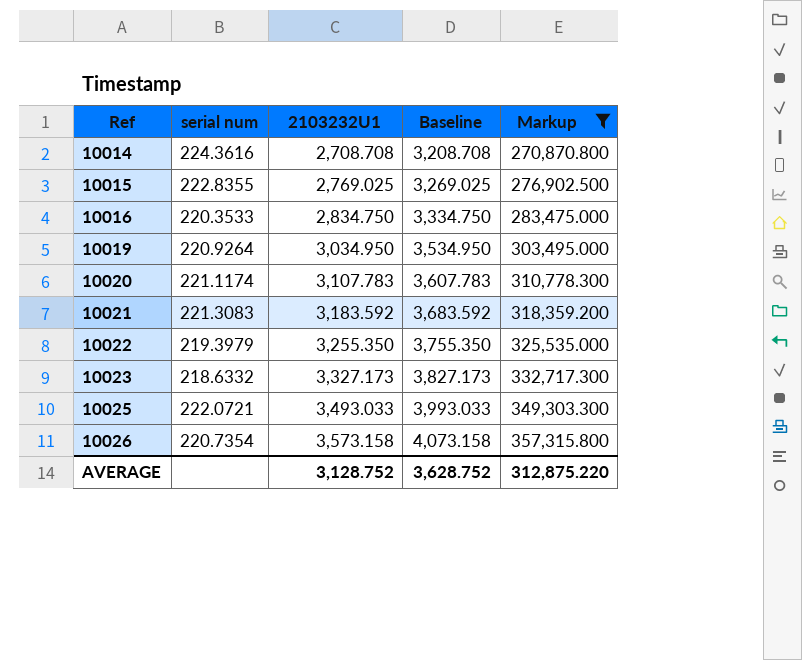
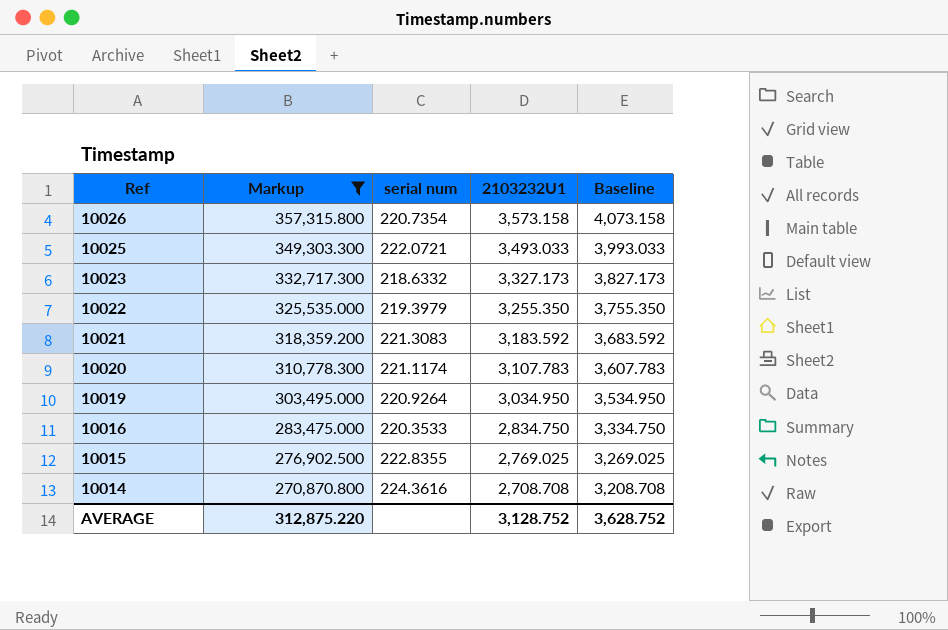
row order: Ref ascending -> Ref descending
column Markup | position: 5 -> 2

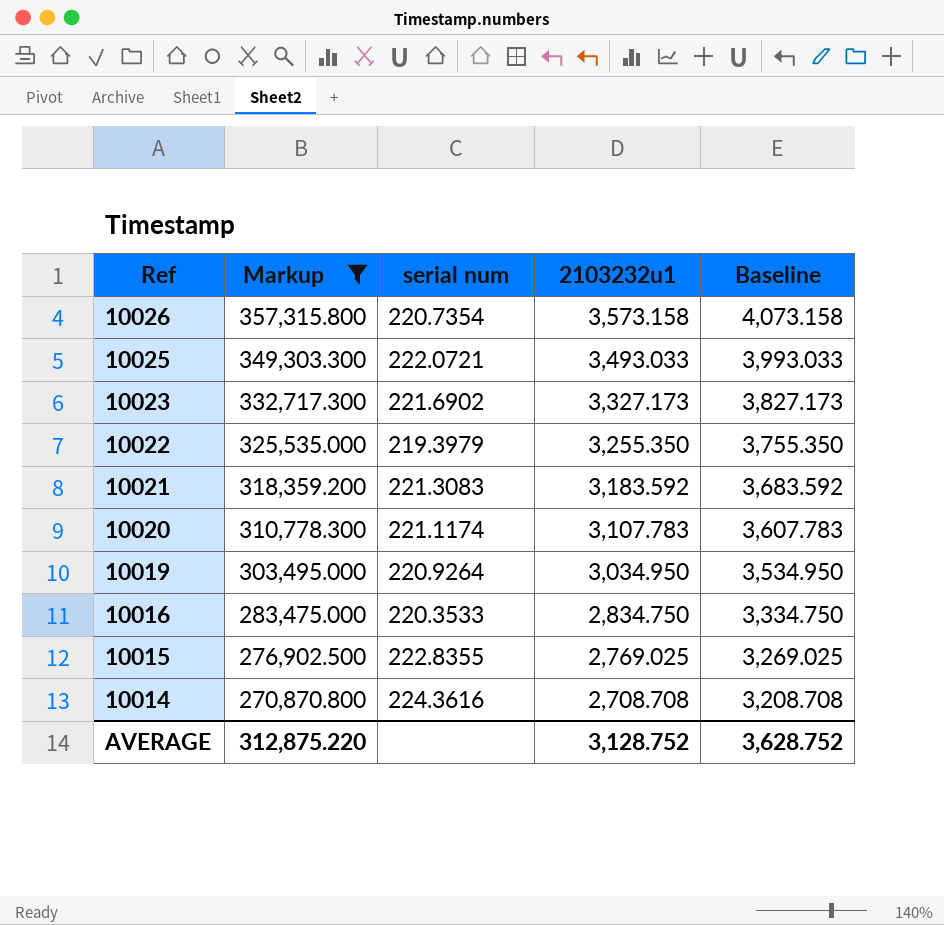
column name: 2103232U1 -> 2103232u1
10023 | serial num: 218.6332 -> 221.6902

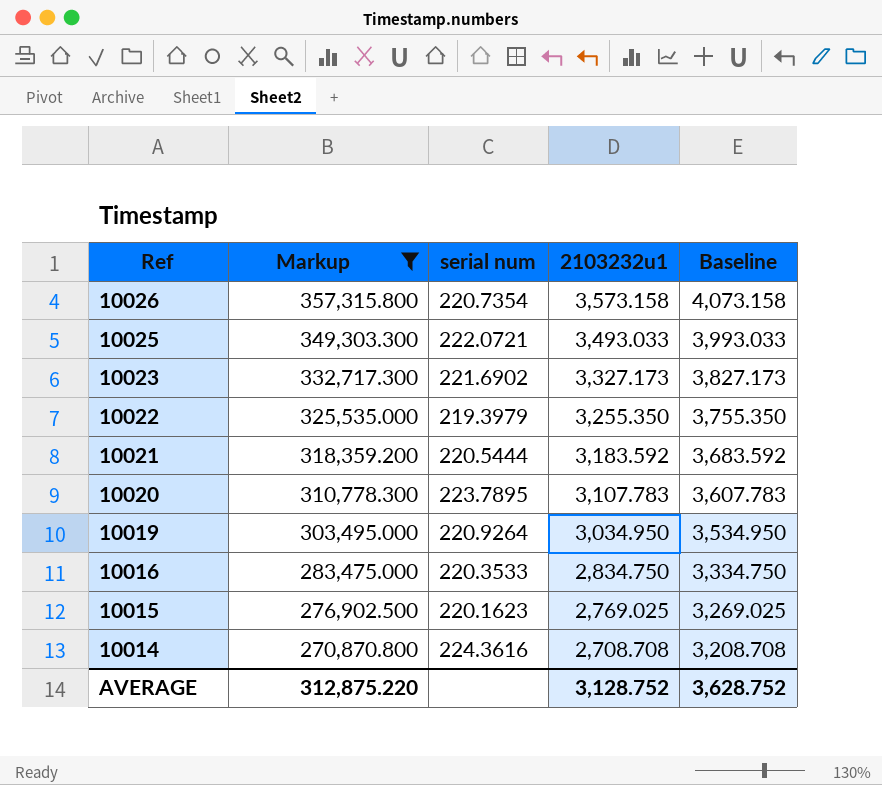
10021 | serial num: 221.3083 -> 220.5444
10020 | serial num: 221.1174 -> 223.7895
10015 | serial num: 222.8355 -> 220.1623

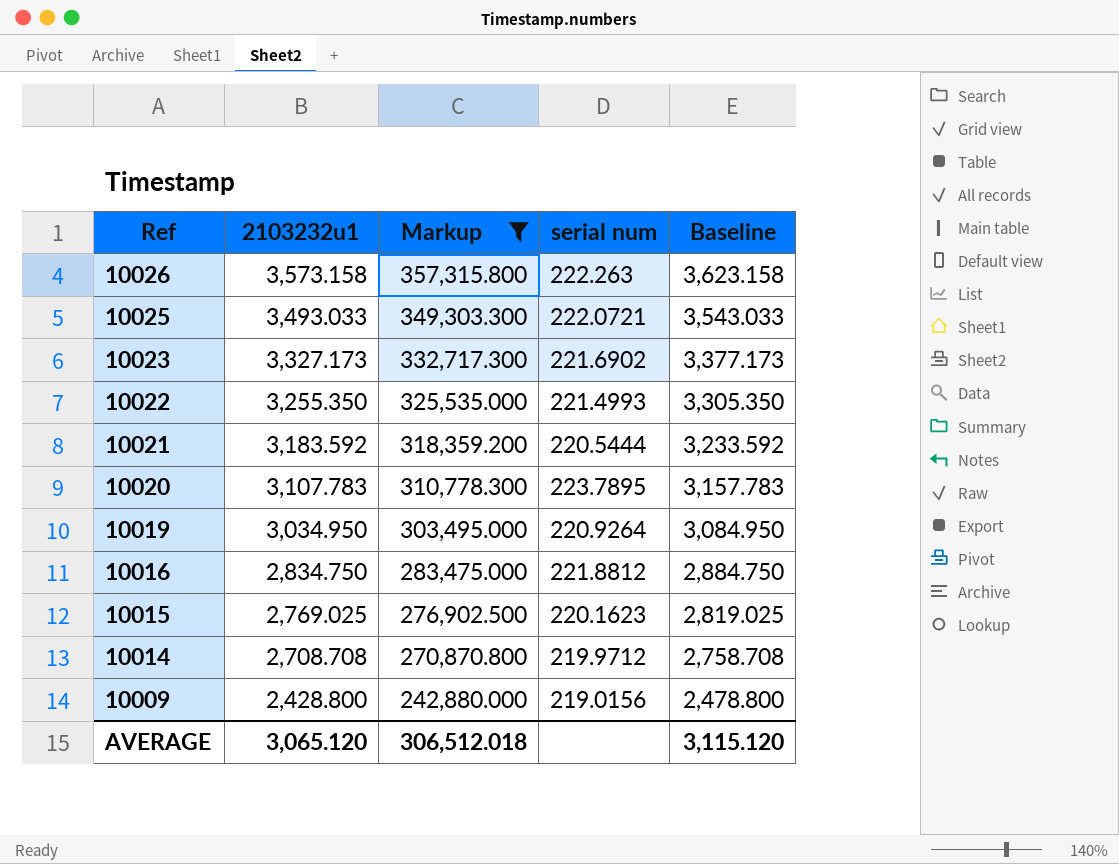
column 2103232u1 | position: 4 -> 2
column Baseline | formula: [2103232u1] + 500 -> [2103232u1] + 50
10026 | serial num: 220.7354 -> 222.263
10022 | serial num: 219.3979 -> 221.4993
10016 | serial num: 220.3533 -> 221.8812
10014 | serial num: 224.3616 -> 219.9712
row 10009: none -> 2,428.800 | 242,880.000 | 219.0156 | 2,478.800
AVERAGE | 2103232u1: 3,128.752 -> 3,065.120
AVERAGE | Markup: 312,875.220 -> 306,512.018
AVERAGE | Baseline: 3,628.752 -> 3,115.120

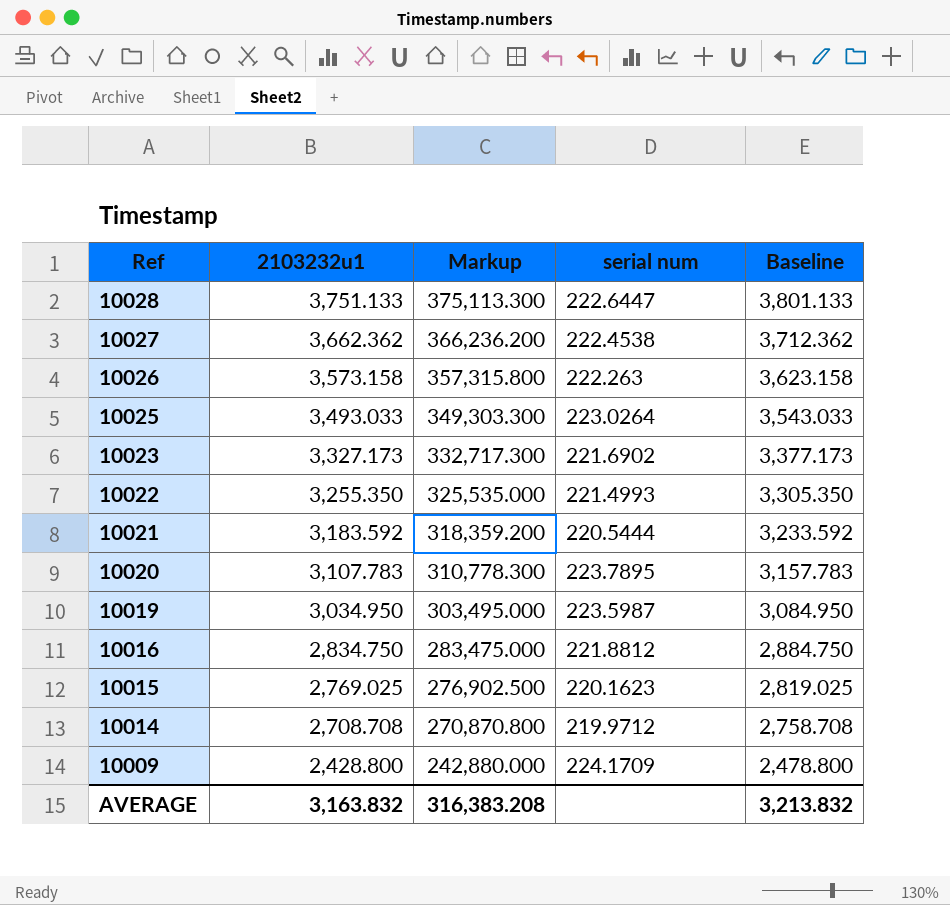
filter: Markup <= 357,315.800 -> none
10025 | serial num: 222.0721 -> 223.0264
10019 | serial num: 220.9264 -> 223.5987
10009 | serial num: 219.0156 -> 224.1709
AVERAGE | 2103232u1: 3,065.120 -> 3,163.832
AVERAGE | Markup: 306,512.018 -> 316,383.208
AVERAGE | Baseline: 3,115.120 -> 3,213.832

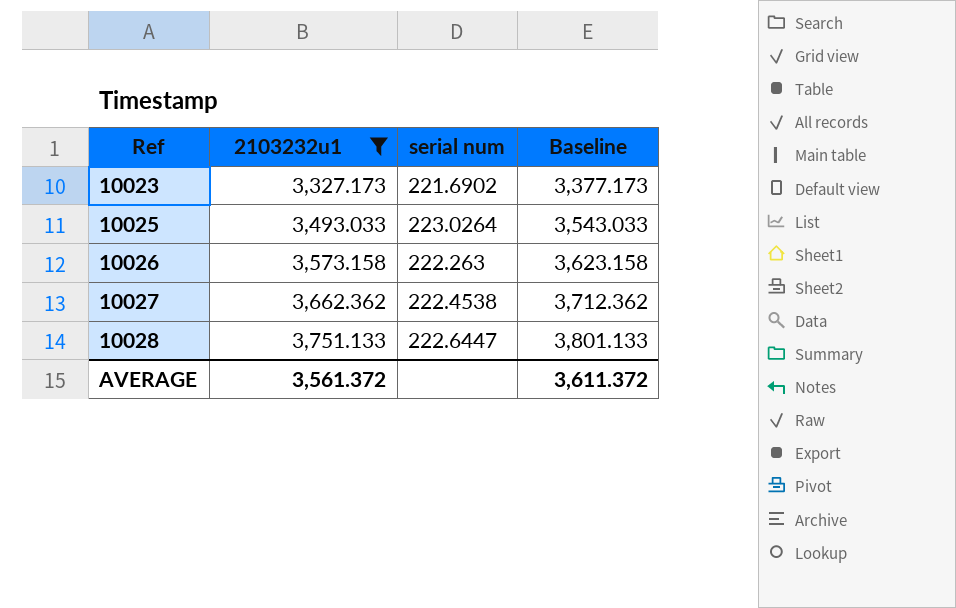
filter: none -> 2103232u1 >= 3,327.173
row order: Ref descending -> Ref ascending
column Markup | formula: [2103232u1] * 100 -> none
AVERAGE | 2103232u1: 3,163.832 -> 3,561.372
AVERAGE | Baseline: 3,213.832 -> 3,611.372

